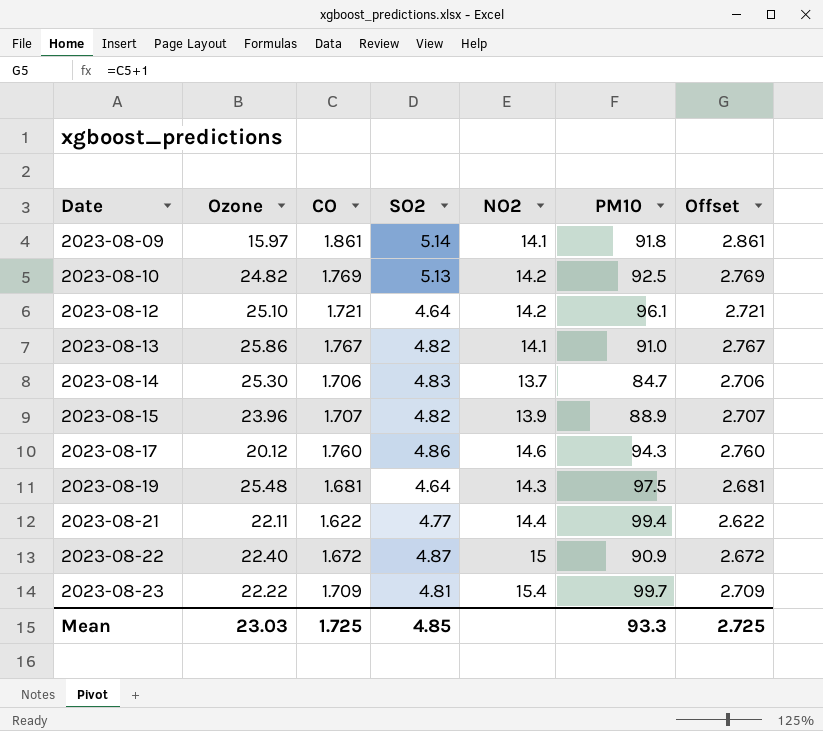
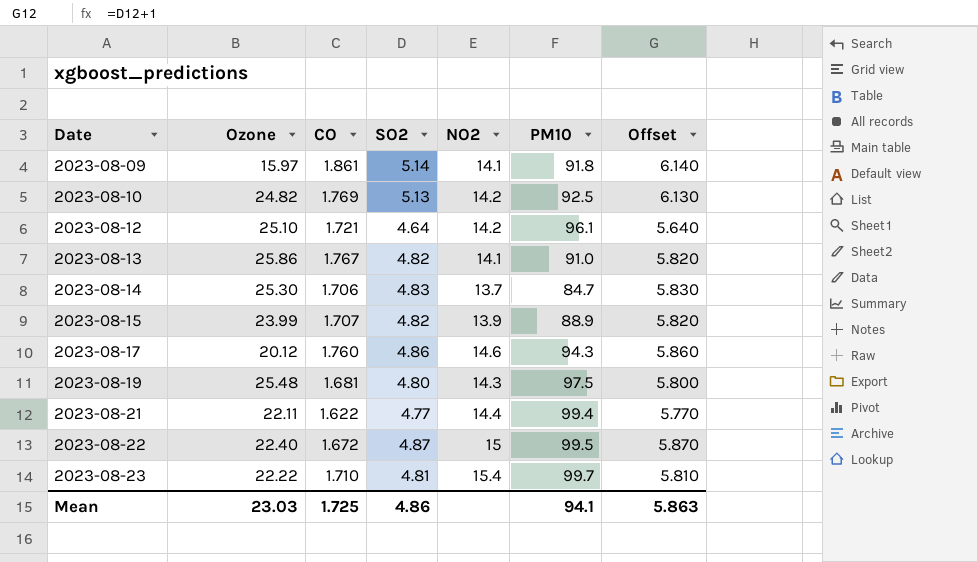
column Offset | formula: [CO] + 1 -> [SO2] + 1
2023-08-15 | Ozone: 23.96 -> 23.99
2023-08-19 | SO2: 4.64 -> 4.80
2023-08-22 | PM10: 90.9 -> 99.5
2023-08-23 | CO: 1.709 -> 1.710
Mean | SO2: 4.85 -> 4.86
Mean | PM10: 93.3 -> 94.1
Mean | Offset: 2.725 -> 5.863

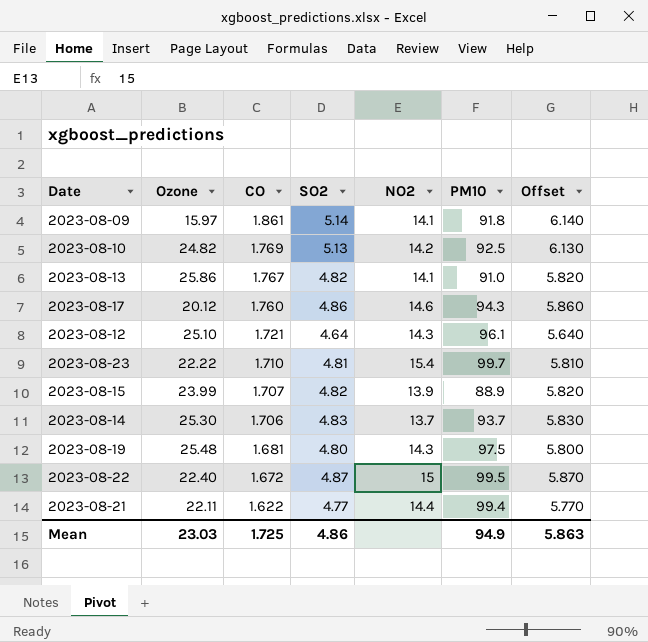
row order: Date ascending -> CO descending
2023-08-12 | NO2: 14.2 -> 14.3
2023-08-14 | PM10: 84.7 -> 93.7
Mean | PM10: 94.1 -> 94.9

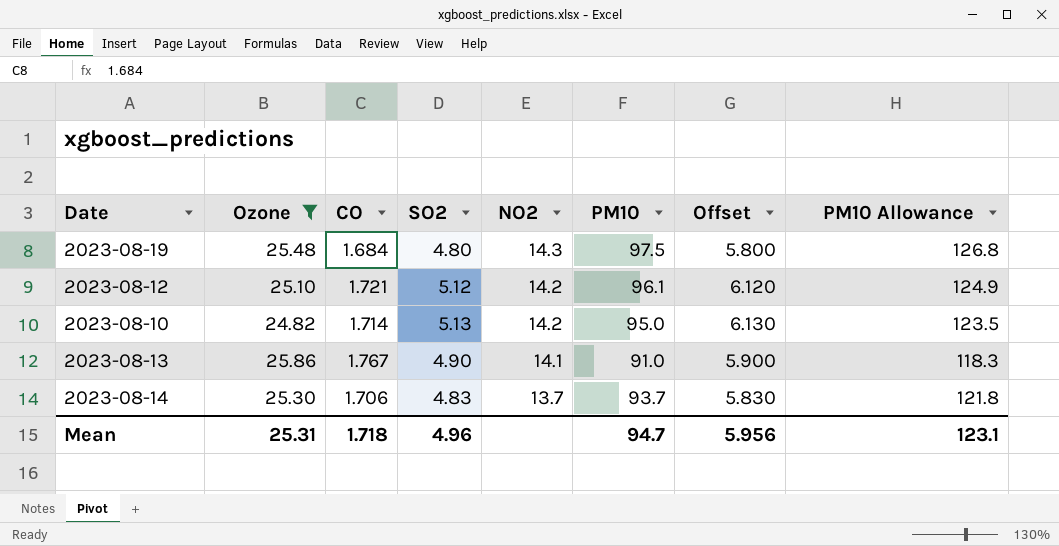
filter: none -> Ozone >= 24.82
row order: CO descending -> NO2 descending
column PM10 Allowance | formula: none -> [PM10] * 1.3
2023-08-19 | CO: 1.681 -> 1.684
2023-08-12 | SO2: 4.64 -> 5.12
2023-08-12 | NO2: 14.3 -> 14.2
2023-08-12 | Offset: 5.640 -> 6.120
2023-08-10 | CO: 1.769 -> 1.714
2023-08-10 | PM10: 92.5 -> 95.0
2023-08-13 | SO2: 4.82 -> 4.90
2023-08-13 | Offset: 5.820 -> 5.900
Mean | Ozone: 23.03 -> 25.31
Mean | CO: 1.725 -> 1.718
Mean | SO2: 4.86 -> 4.96
Mean | PM10: 94.9 -> 94.7
Mean | Offset: 5.863 -> 5.956

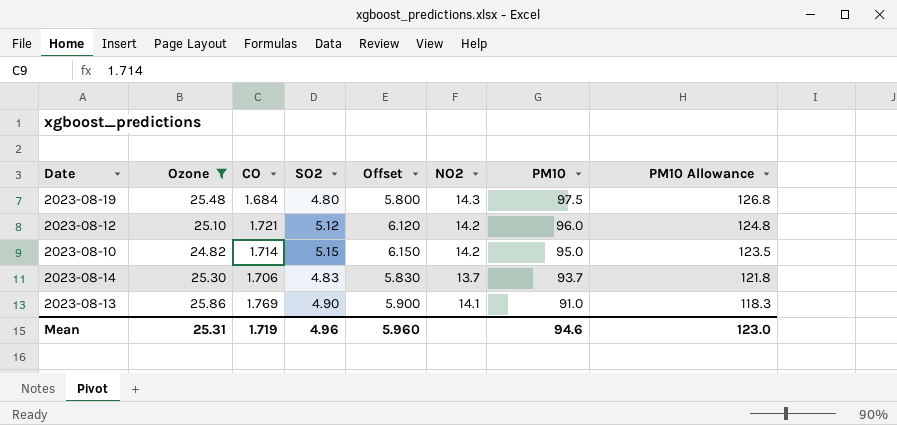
row order: NO2 descending -> PM10 descending
column Offset | position: 7 -> 5
2023-08-12 | PM10: 96.1 -> 96.0
2023-08-12 | PM10 Allowance: 124.9 -> 124.8
2023-08-10 | SO2: 5.13 -> 5.15
2023-08-10 | Offset: 6.130 -> 6.150
2023-08-13 | CO: 1.767 -> 1.769
Mean | CO: 1.718 -> 1.719
Mean | Offset: 5.956 -> 5.960
Mean | PM10: 94.7 -> 94.6
Mean | PM10 Allowance: 123.1 -> 123.0

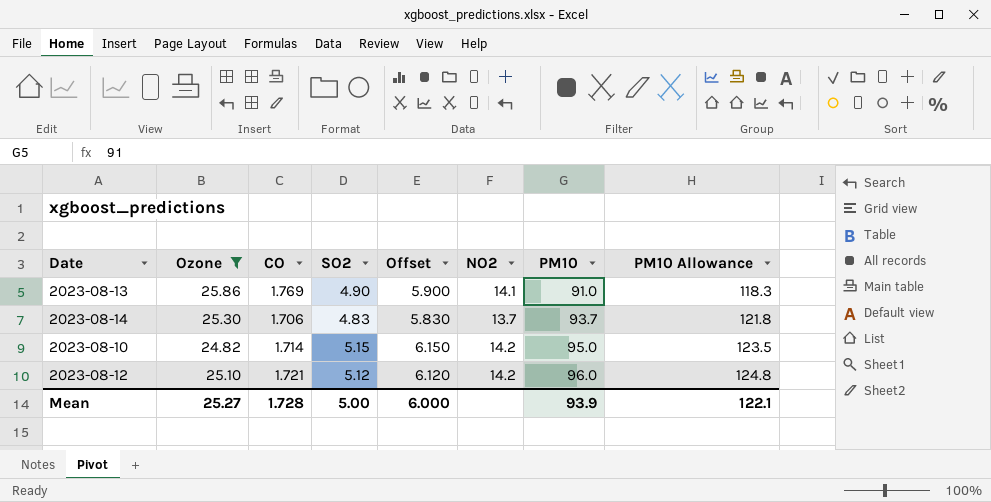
row order: PM10 descending -> PM10 ascending
row 2023-08-19: 25.48 | 1.684 | 4.80 | 5.800 | 14.3 | 97.5 | 126.8 -> none
Mean | Ozone: 25.31 -> 25.27
Mean | CO: 1.719 -> 1.728
Mean | SO2: 4.96 -> 5.00
Mean | Offset: 5.960 -> 6.000
Mean | PM10: 94.6 -> 93.9
Mean | PM10 Allowance: 123.0 -> 122.1

